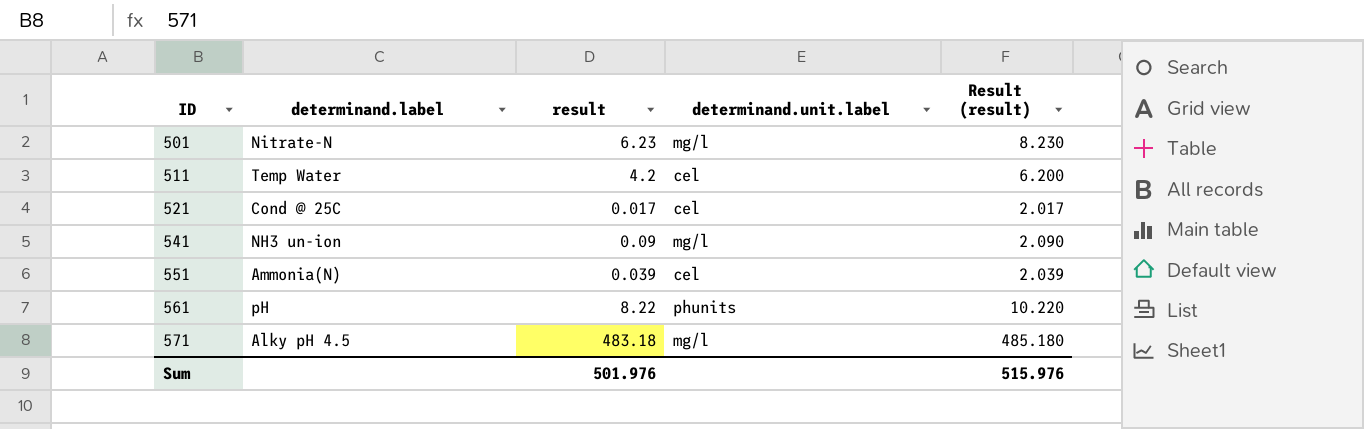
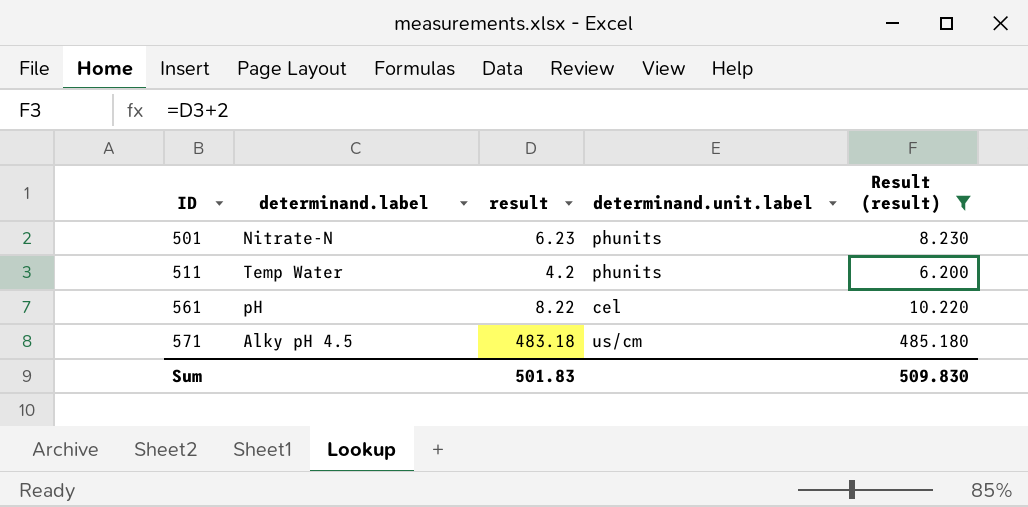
filter: none -> Result (result) >= 6.200
501 | determinand.unit.label: mg/l -> phunits
511 | determinand.unit.label: cel -> phunits
561 | determinand.unit.label: phunits -> cel
571 | determinand.unit.label: mg/l -> us/cm
Sum | result: 501.976 -> 501.83
Sum | Result (result): 515.976 -> 509.830

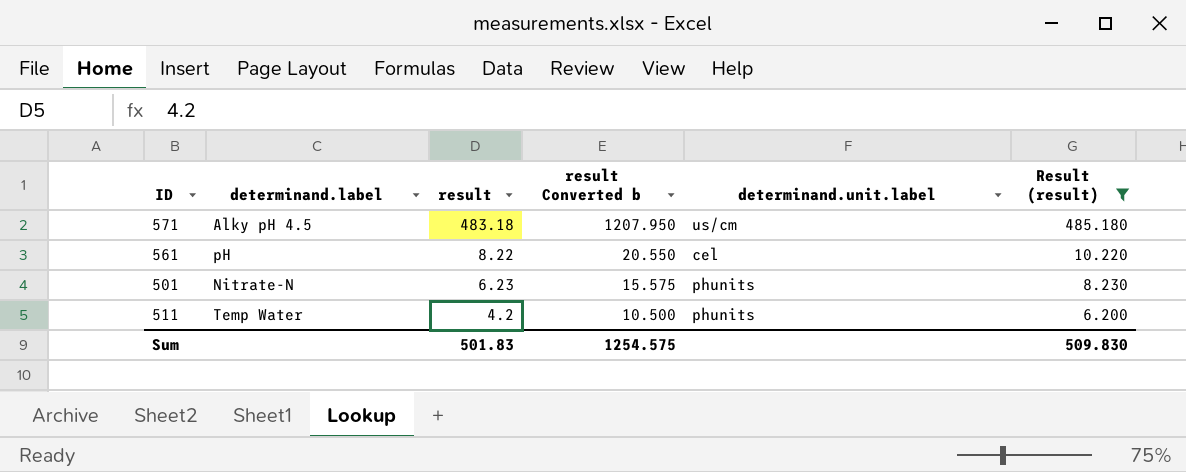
row order: ID ascending -> result descending
column result Converted b | formula: none -> [result] * 2.5

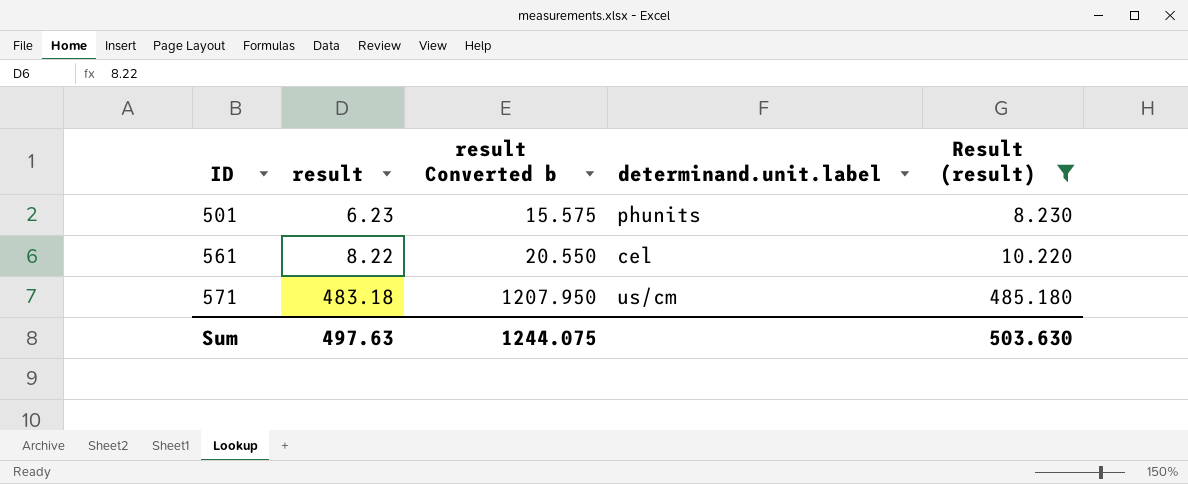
row order: result descending -> ID ascending
column determinand.label | position: 2 -> none
row 511: Temp Water | 4.2 | 10.500 | phunits | 6.200 -> none
Sum | result: 501.83 -> 497.63
Sum | result Converted b: 1254.575 -> 1244.075
Sum | Result (result): 509.830 -> 503.630

